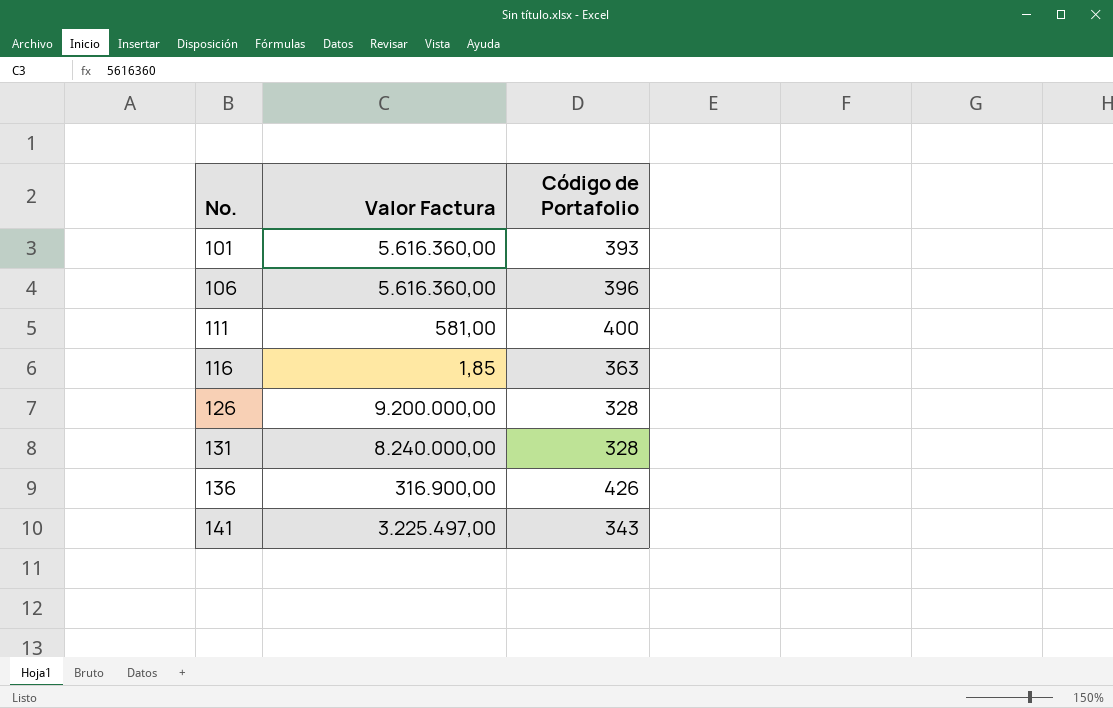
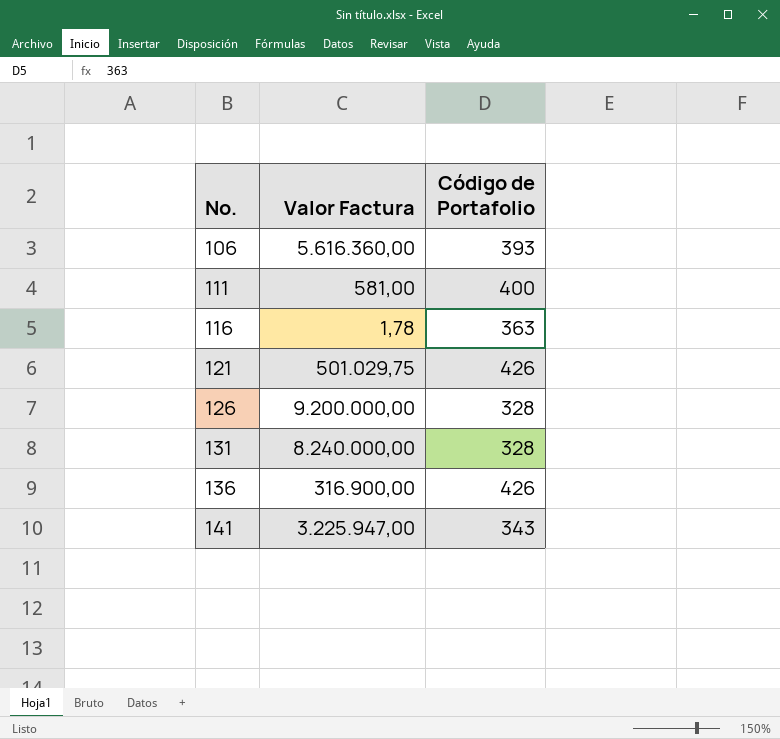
row 101: 5.616.360,00 | 393 -> none
106 | Código de Portafolio: 396 -> 393
116 | Valor Factura: 1,85 -> 1,78
row 121: none -> 501.029,75 | 426
141 | Valor Factura: 3.225.497,00 -> 3.225.947,00

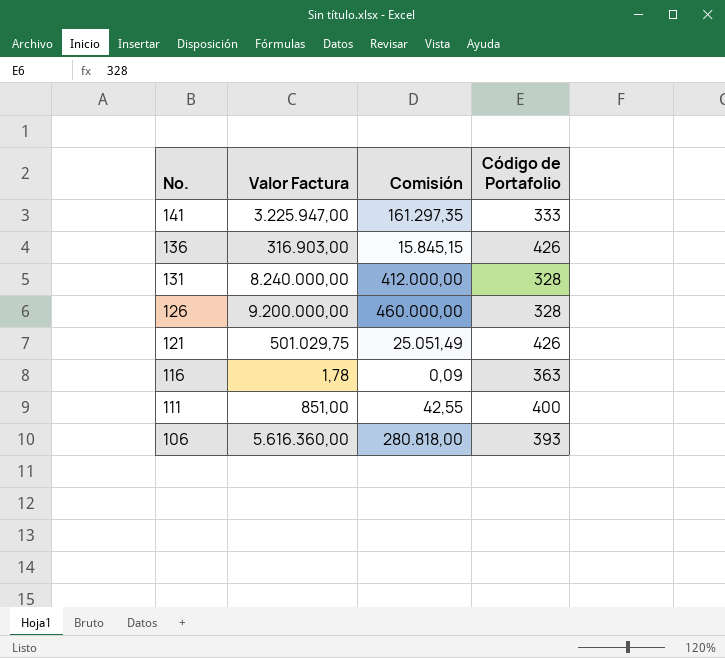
row order: No. ascending -> No. descending
column Comisión | formula: none -> [Valor Factura] * 0,05
141 | Código de Portafolio: 343 -> 333
136 | Valor Factura: 316.900,00 -> 316.903,00
111 | Valor Factura: 581,00 -> 851,00

